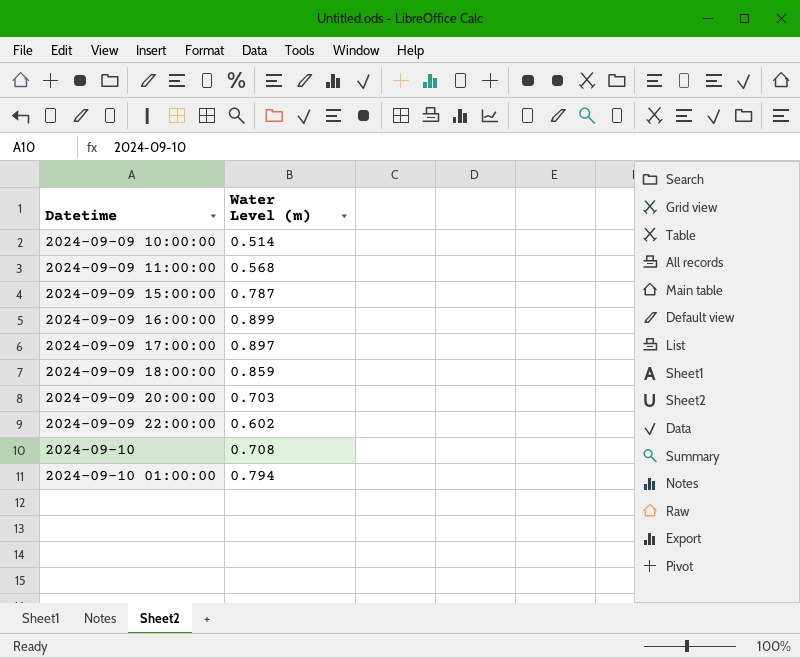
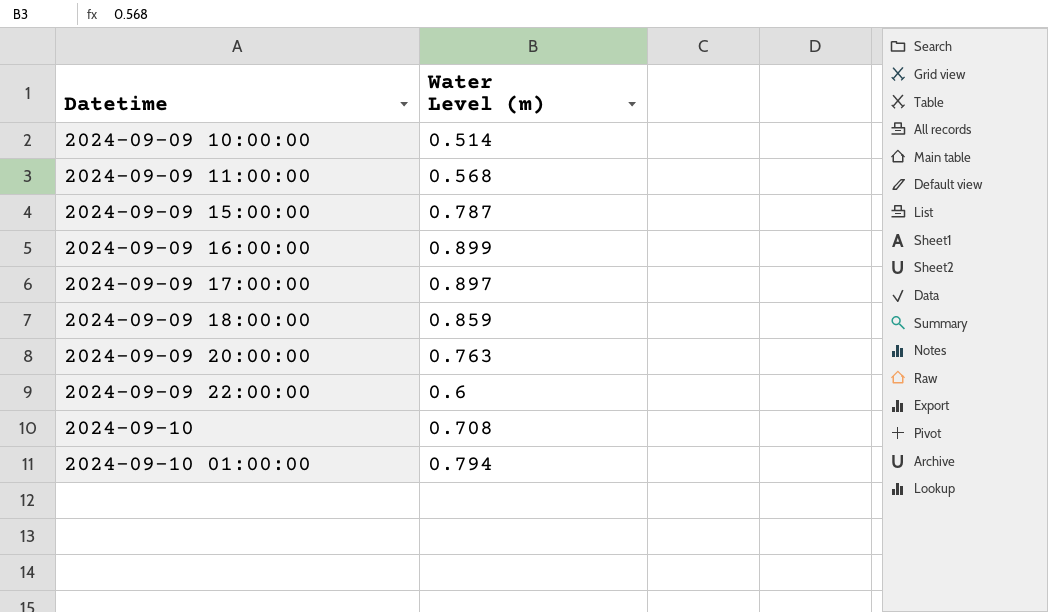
2024-09-09 20:00:00 | Water Level (m): 0.703 -> 0.763
2024-09-09 22:00:00 | Water Level (m): 0.602 -> 0.6

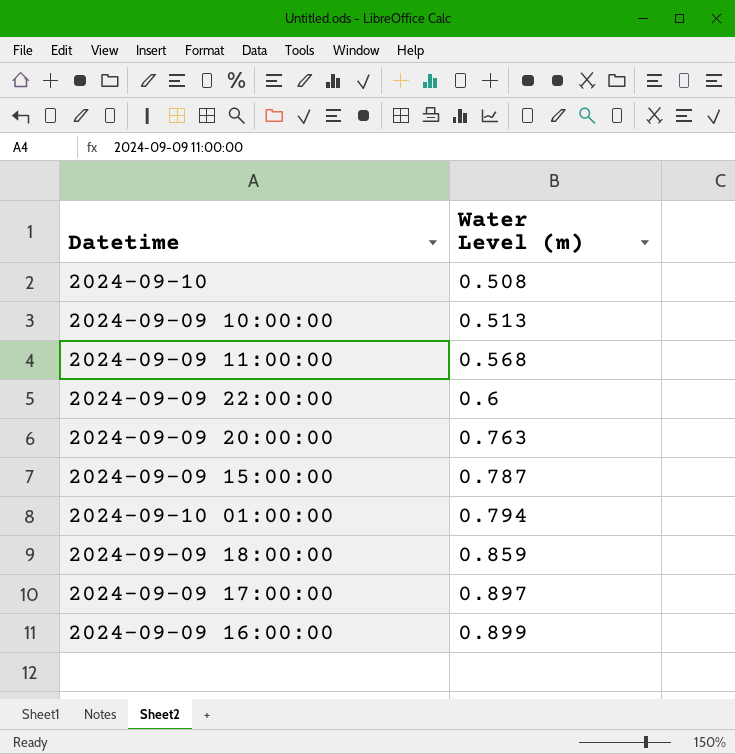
row order: Datetime ascending -> Water Level (m) ascending
2024-09-10 | Water Level (m): 0.708 -> 0.508
2024-09-09 10:00:00 | Water Level (m): 0.514 -> 0.513

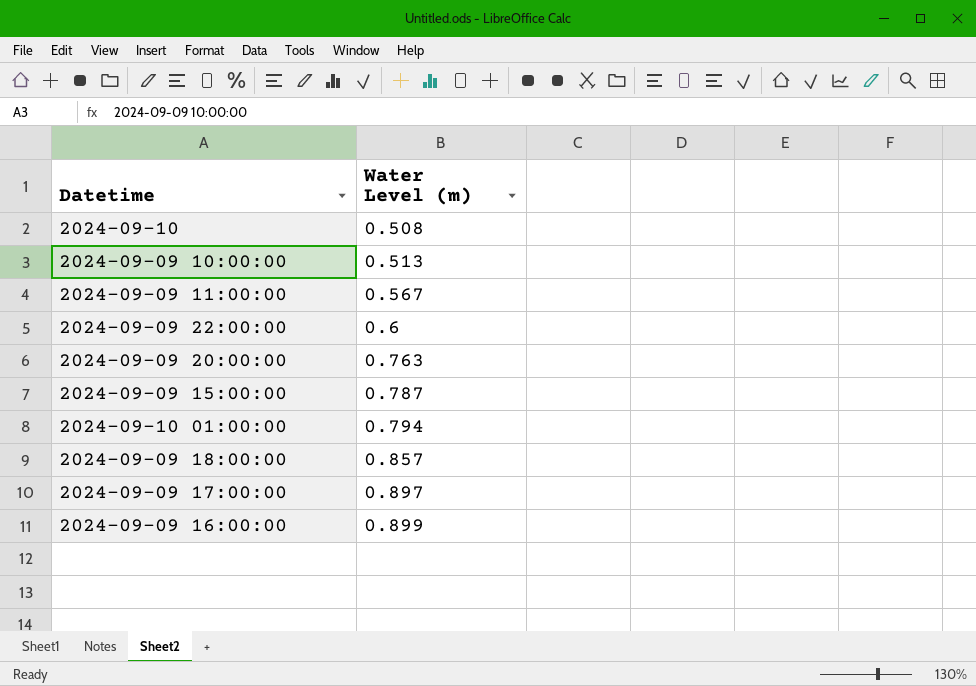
2024-09-09 11:00:00 | Water Level (m): 0.568 -> 0.567
2024-09-09 18:00:00 | Water Level (m): 0.859 -> 0.857

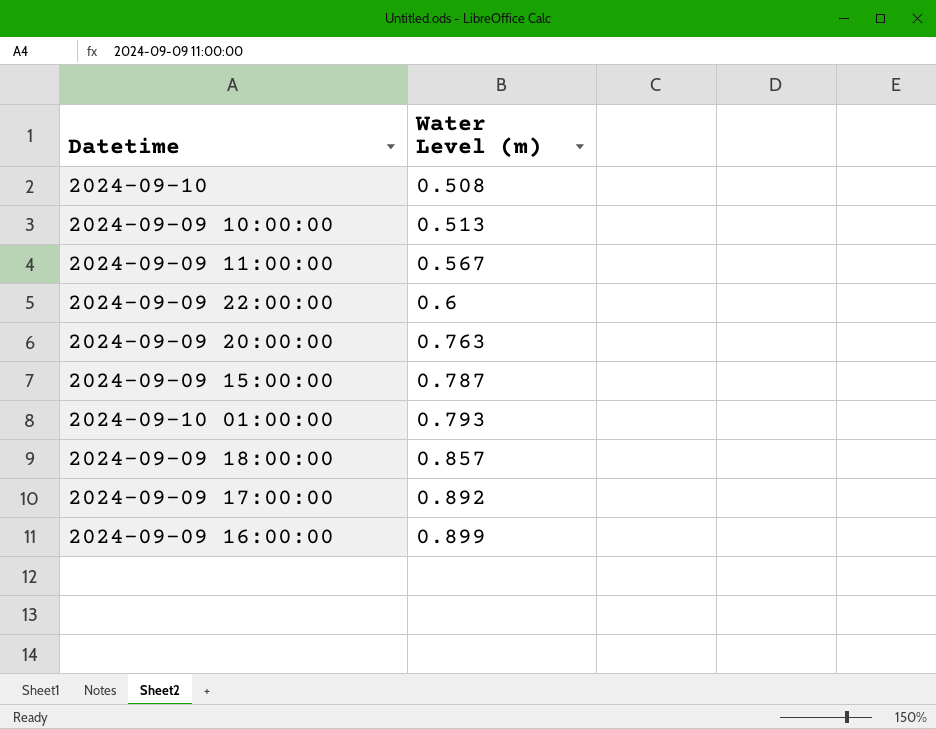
2024-09-10 01:00:00 | Water Level (m): 0.794 -> 0.793
2024-09-09 17:00:00 | Water Level (m): 0.897 -> 0.892

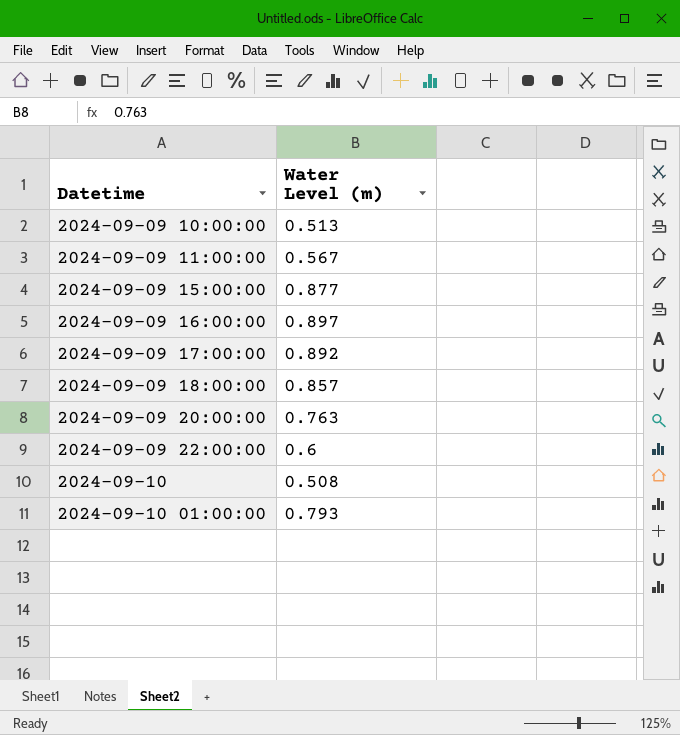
row order: Water Level (m) ascending -> Datetime ascending
2024-09-09 15:00:00 | Water Level (m): 0.787 -> 0.877
2024-09-09 16:00:00 | Water Level (m): 0.899 -> 0.897

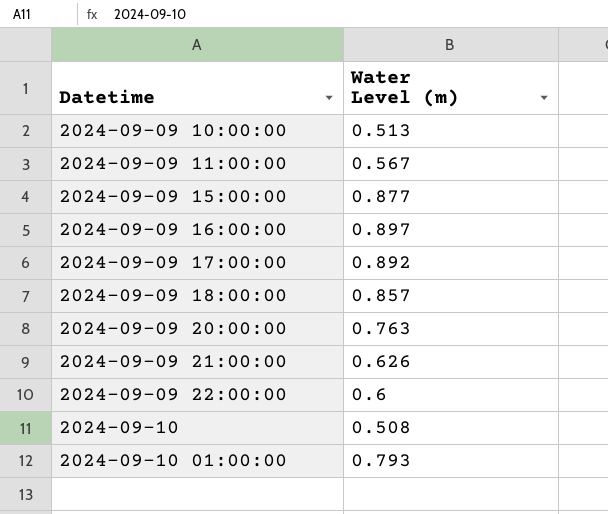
row 2024-09-09 21:00:00: none -> 0.626

